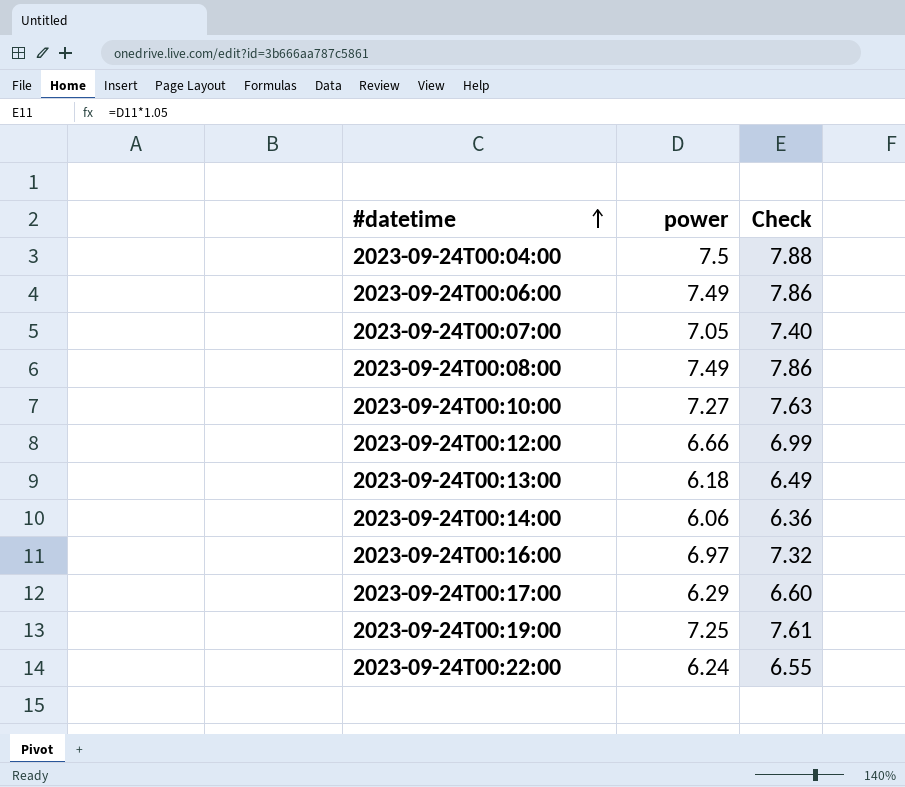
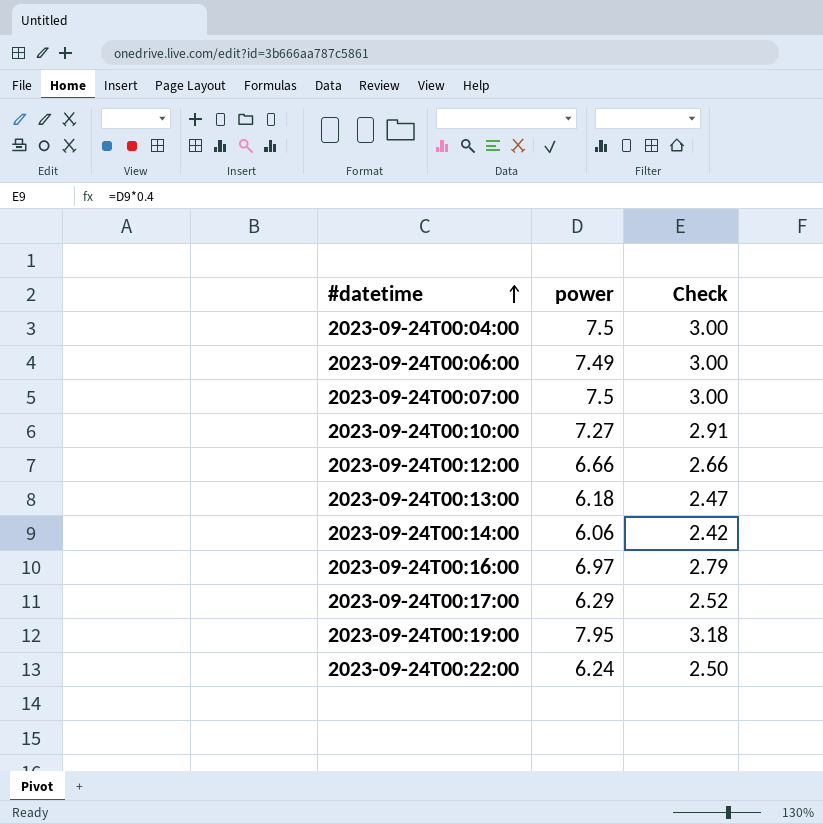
column Check | formula: [power] * 1.05 -> [power] * 0.4
row 2023-09-24T00:08:00: 7.49 | 7.86 -> none
2023-09-24T00:07:00 | power: 7.05 -> 7.5
2023-09-24T00:19:00 | power: 7.25 -> 7.95

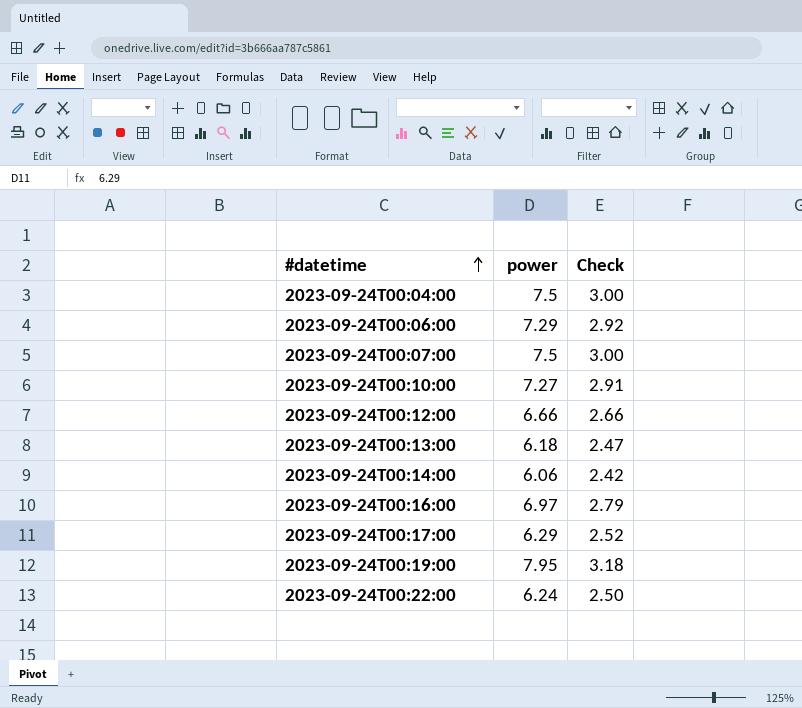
2023-09-24T00:06:00 | power: 7.49 -> 7.29
2023-09-24T00:06:00 | Check: 3.00 -> 2.92

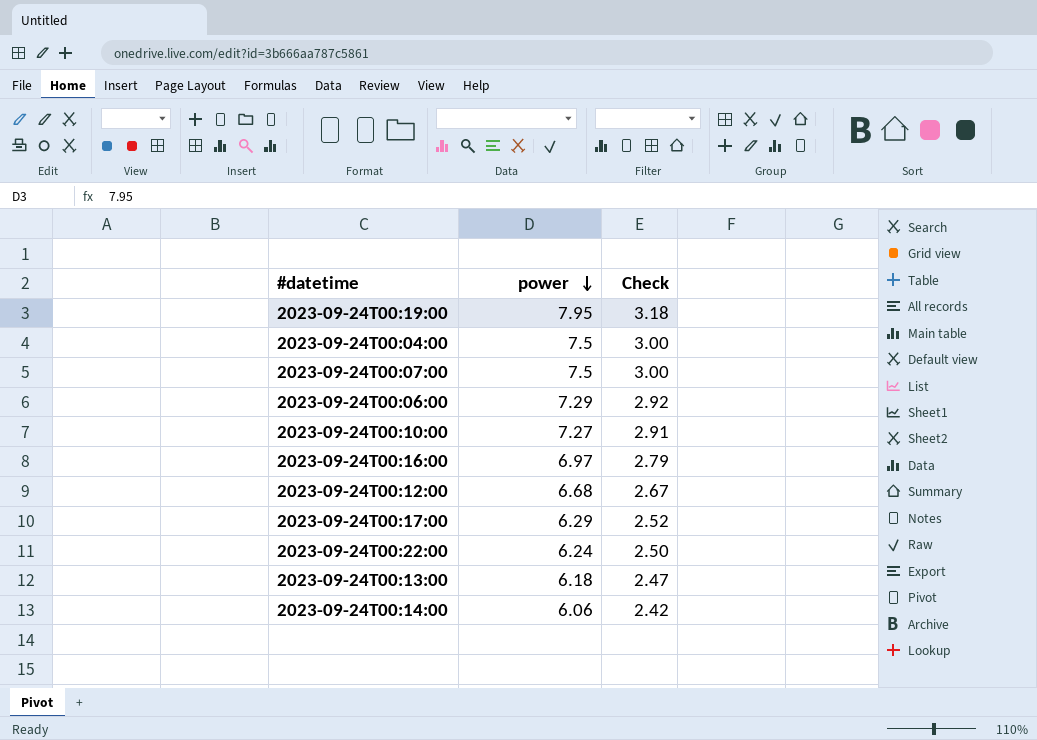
row order: #datetime ascending -> power descending
2023-09-24T00:12:00 | power: 6.66 -> 6.68
2023-09-24T00:12:00 | Check: 2.66 -> 2.67

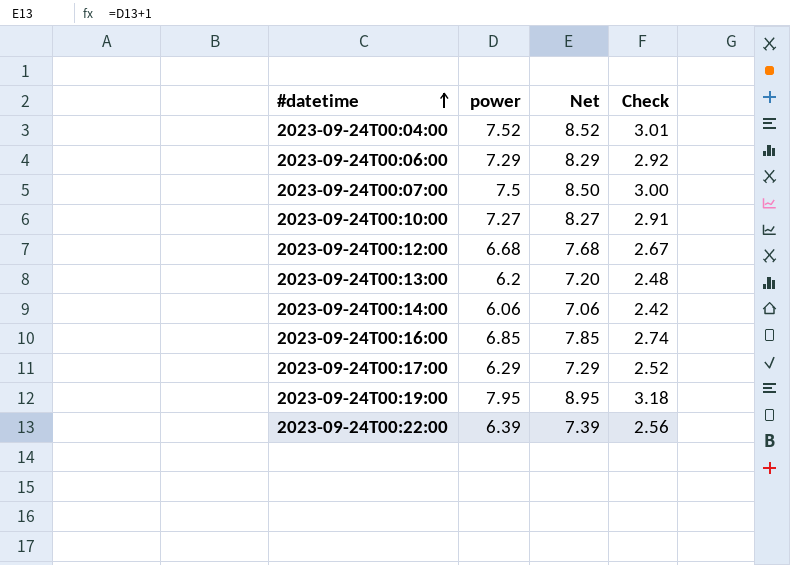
row order: power descending -> #datetime ascending
column Net | formula: none -> [power] + 1
2023-09-24T00:04:00 | power: 7.5 -> 7.52
2023-09-24T00:04:00 | Check: 3.00 -> 3.01
2023-09-24T00:13:00 | power: 6.18 -> 6.2
2023-09-24T00:13:00 | Check: 2.47 -> 2.48
2023-09-24T00:16:00 | power: 6.97 -> 6.85
2023-09-24T00:16:00 | Check: 2.79 -> 2.74
2023-09-24T00:22:00 | power: 6.24 -> 6.39
2023-09-24T00:22:00 | Check: 2.50 -> 2.56

